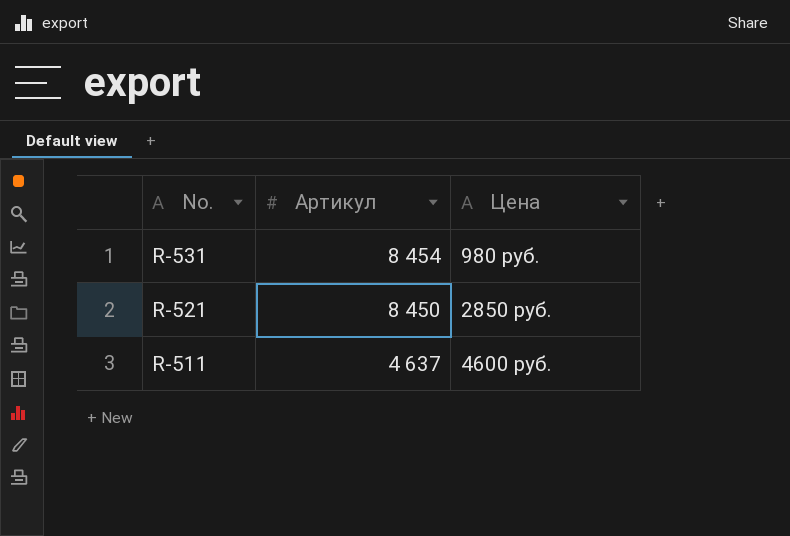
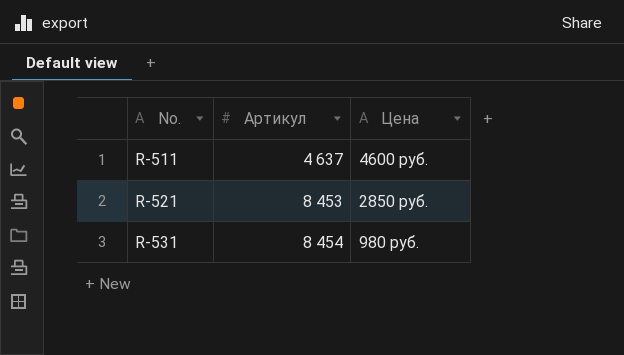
row order: No. descending -> No. ascending
R-521 | Артикул: 8 450 -> 8 453

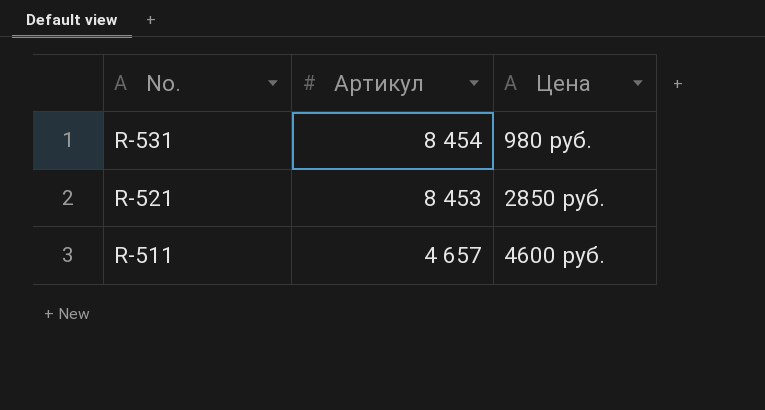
row order: No. ascending -> No. descending
R-511 | Артикул: 4 637 -> 4 657

